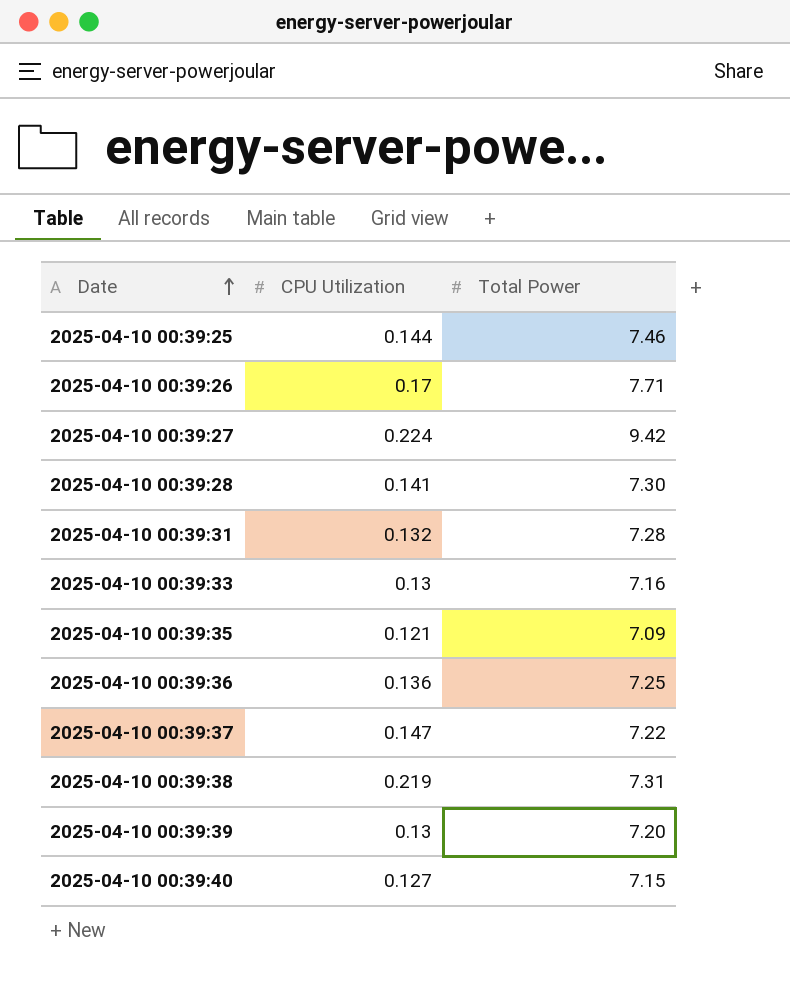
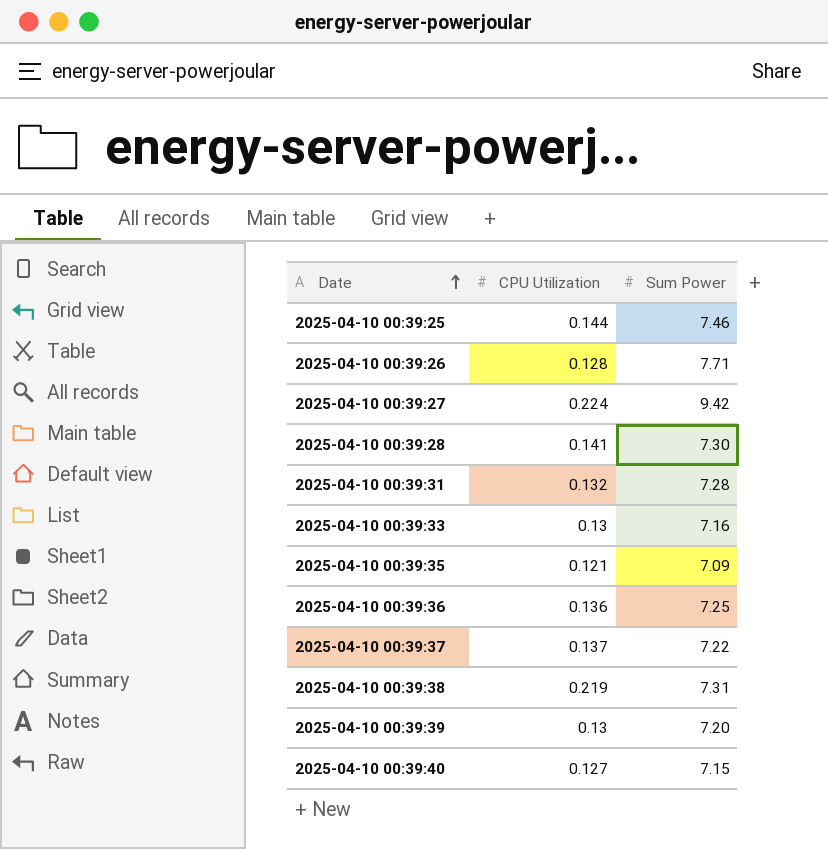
column name: Total Power -> Sum Power
2025-04-10 00:39:26 | CPU Utilization: 0.17 -> 0.128
2025-04-10 00:39:37 | CPU Utilization: 0.147 -> 0.137

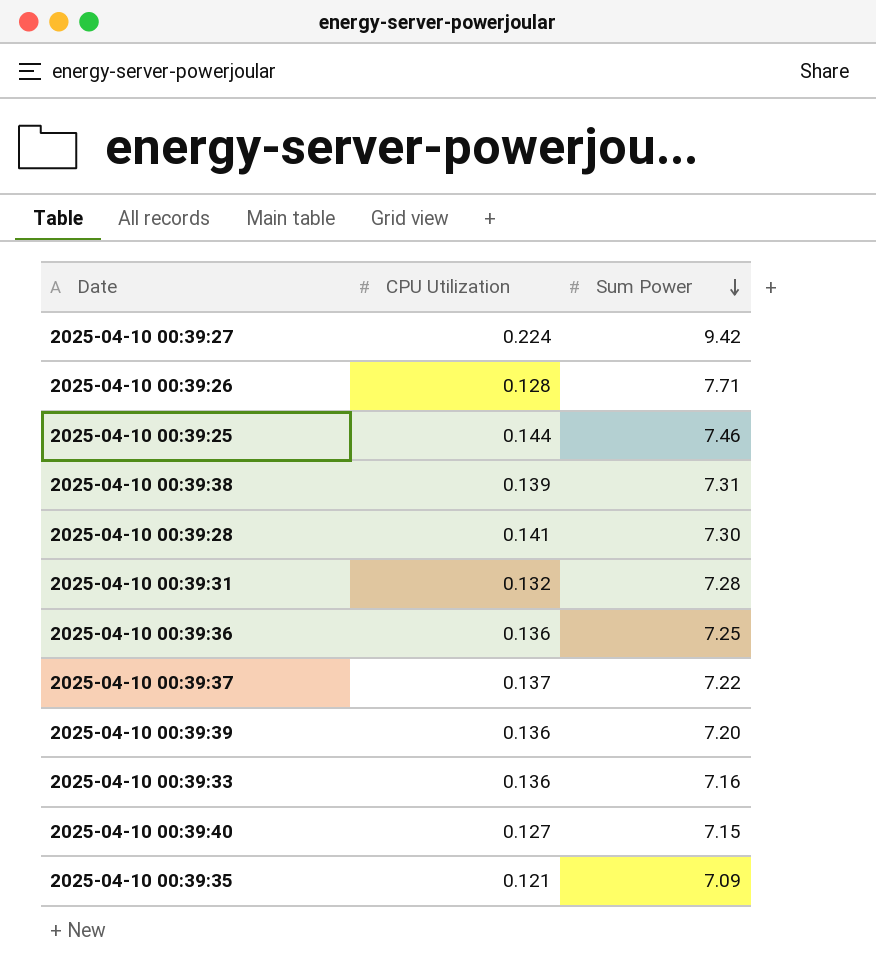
row order: Date ascending -> Sum Power descending
2025-04-10 00:39:38 | CPU Utilization: 0.219 -> 0.139
2025-04-10 00:39:39 | CPU Utilization: 0.13 -> 0.136
2025-04-10 00:39:33 | CPU Utilization: 0.13 -> 0.136

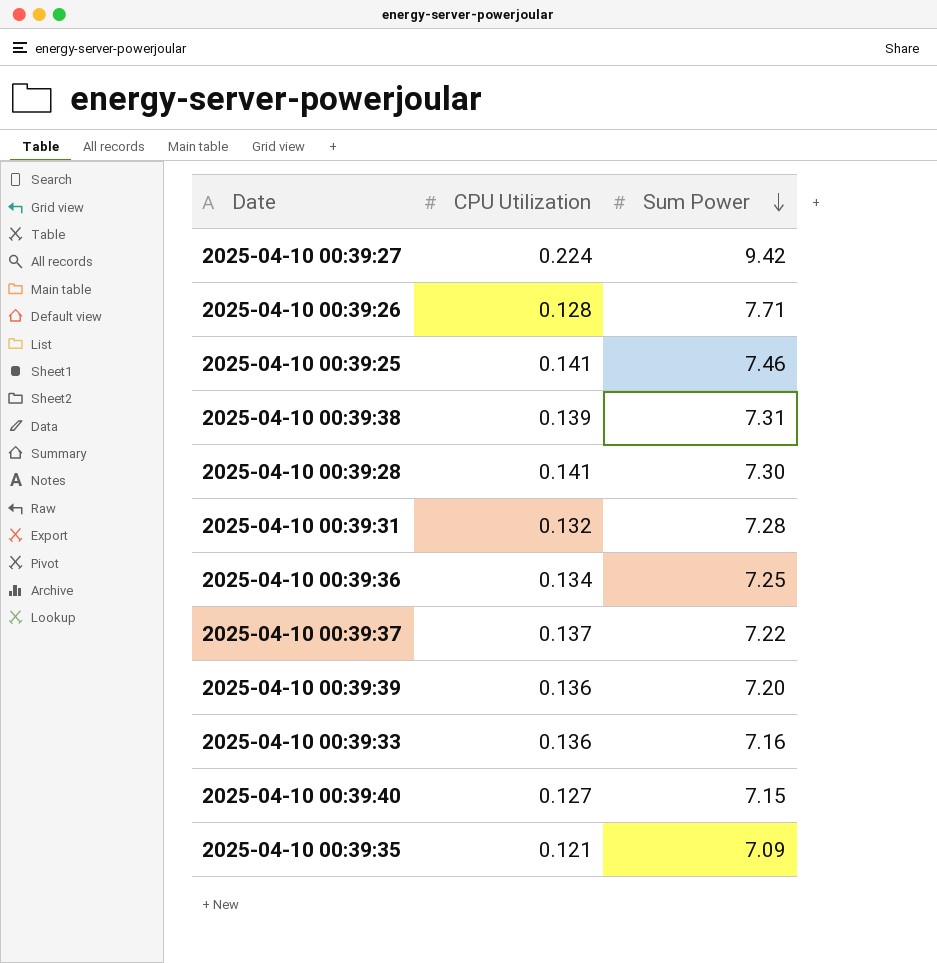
2025-04-10 00:39:25 | CPU Utilization: 0.144 -> 0.141
2025-04-10 00:39:36 | CPU Utilization: 0.136 -> 0.134

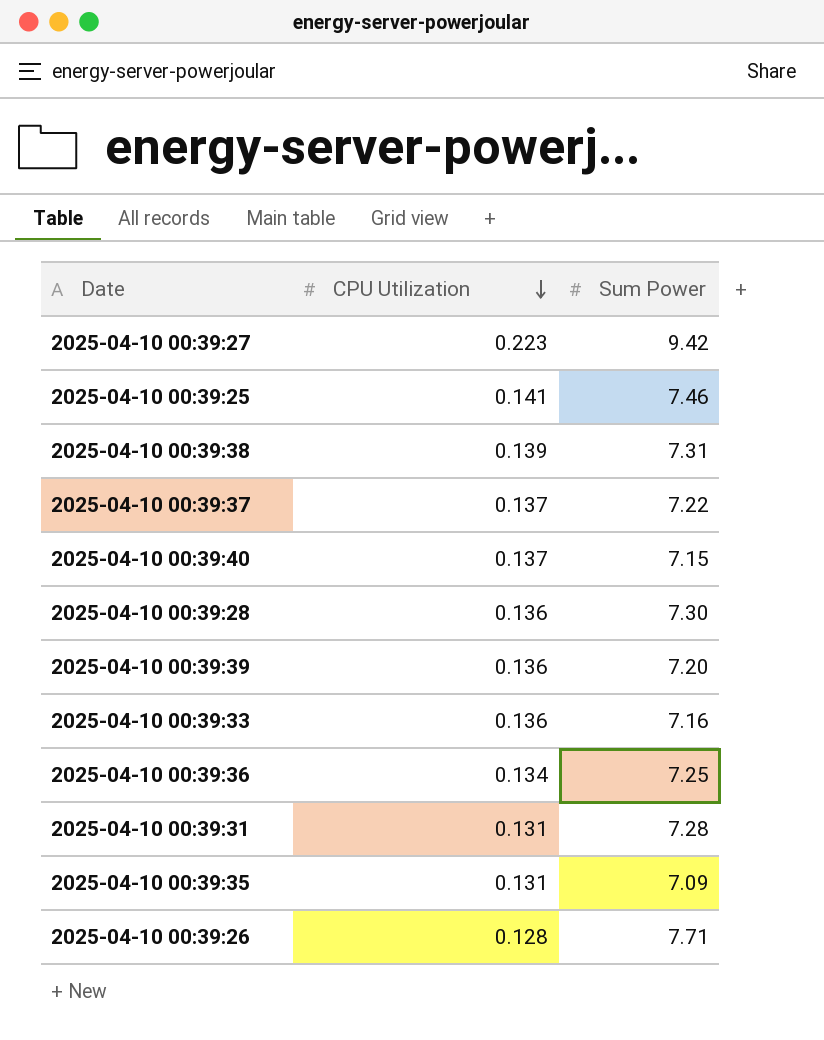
row order: Sum Power descending -> CPU Utilization descending
2025-04-10 00:39:27 | CPU Utilization: 0.224 -> 0.223
2025-04-10 00:39:40 | CPU Utilization: 0.127 -> 0.137
2025-04-10 00:39:28 | CPU Utilization: 0.141 -> 0.136
2025-04-10 00:39:31 | CPU Utilization: 0.132 -> 0.131
2025-04-10 00:39:35 | CPU Utilization: 0.121 -> 0.131

